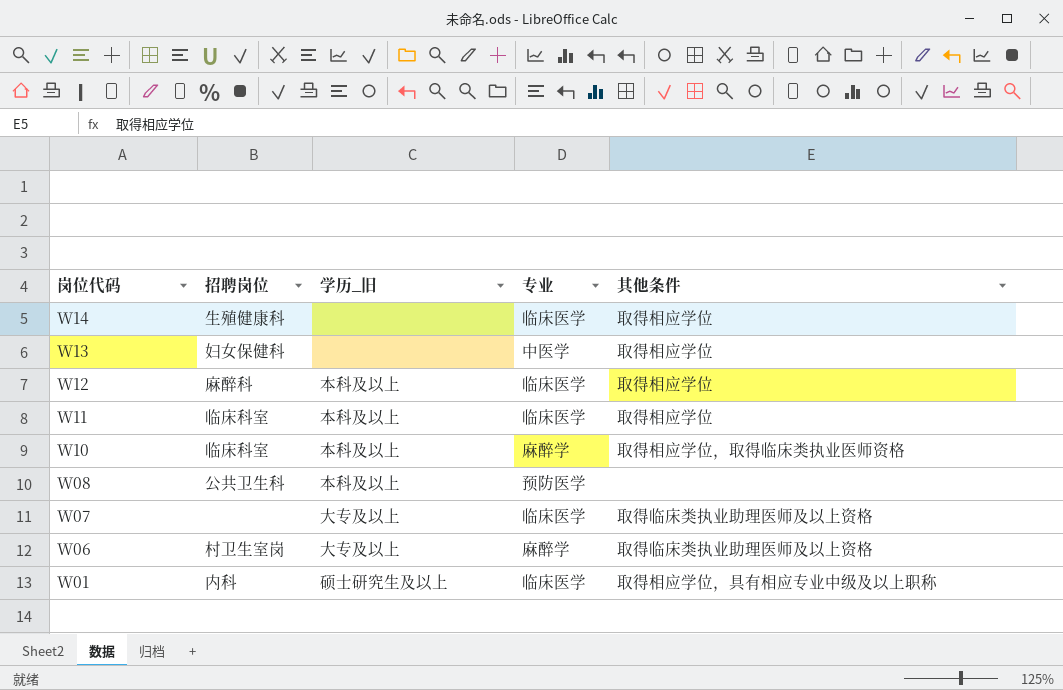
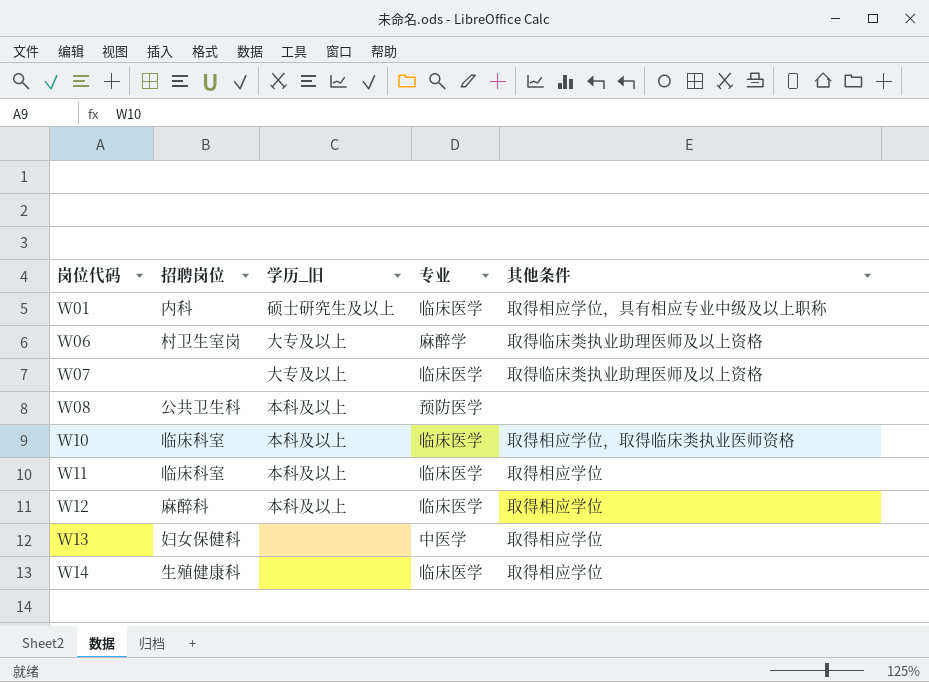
row order: 岗位代码 descending -> 岗位代码 ascending
W10 | 专业: 麻醉学 -> 临床医学

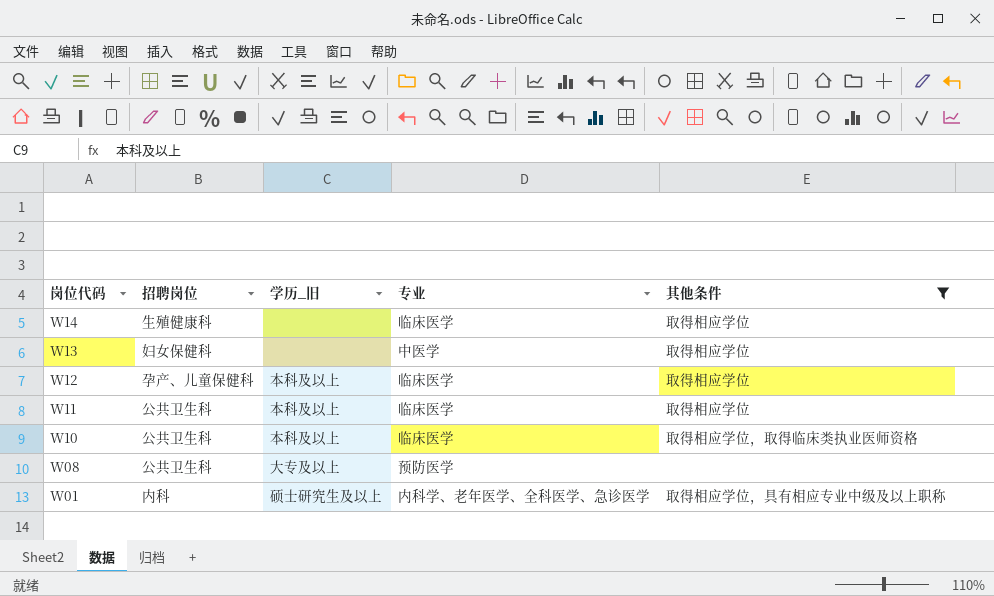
filter: none -> 其他条件 != 取得临床类执业助理医师及以上资格
row order: 岗位代码 ascending -> 岗位代码 descending
W12 | 招聘岗位: 麻醉科 -> 孕产、儿童保健科
W11 | 招聘岗位: 临床科室 -> 公共卫生科
W10 | 招聘岗位: 临床科室 -> 公共卫生科
W08 | 学历_旧: 本科及以上 -> 大专及以上
W01 | 专业: 临床医学 -> 内科学、老年医学、全科医学、急诊医学

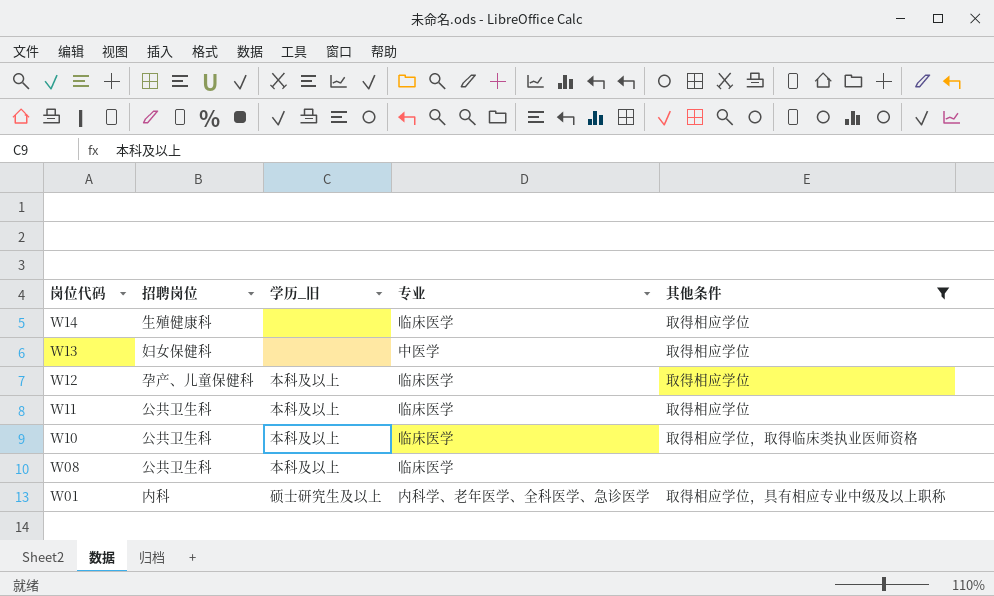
W08 | 学历_旧: 大专及以上 -> 本科及以上
W08 | 专业: 预防医学 -> 临床医学

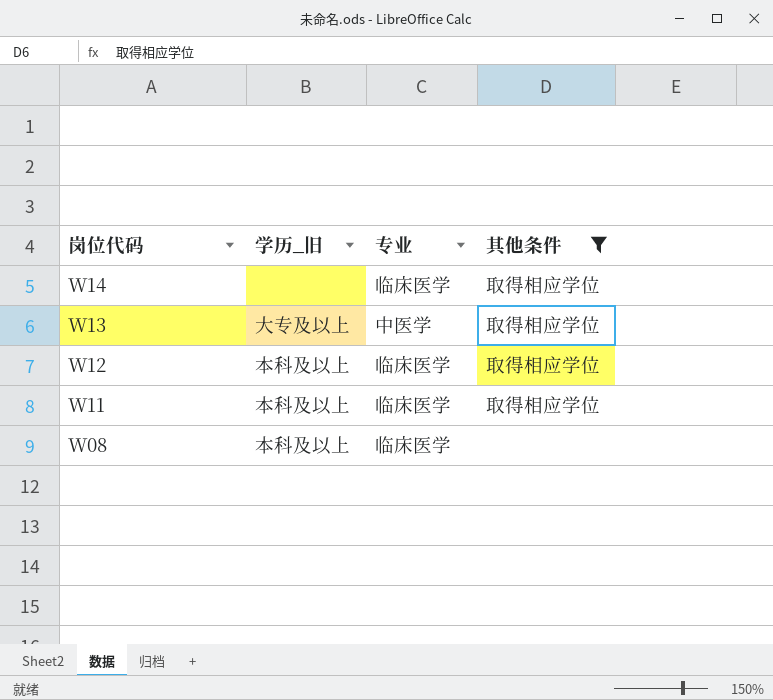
column 招聘岗位 | position: 2 -> none
row W10: 公共卫生科 | 本科及以上 | 临床医学 | 取得相应学位，取得临床类执业医师资格 -> none
row W01: 内科 | 硕士研究生及以上 | 内科学、老年医学、全科医学、急诊医学 | 取得相应学位，具有相应专业中级及以上职称 -> none
W13 | 学历_旧: none -> 大专及以上

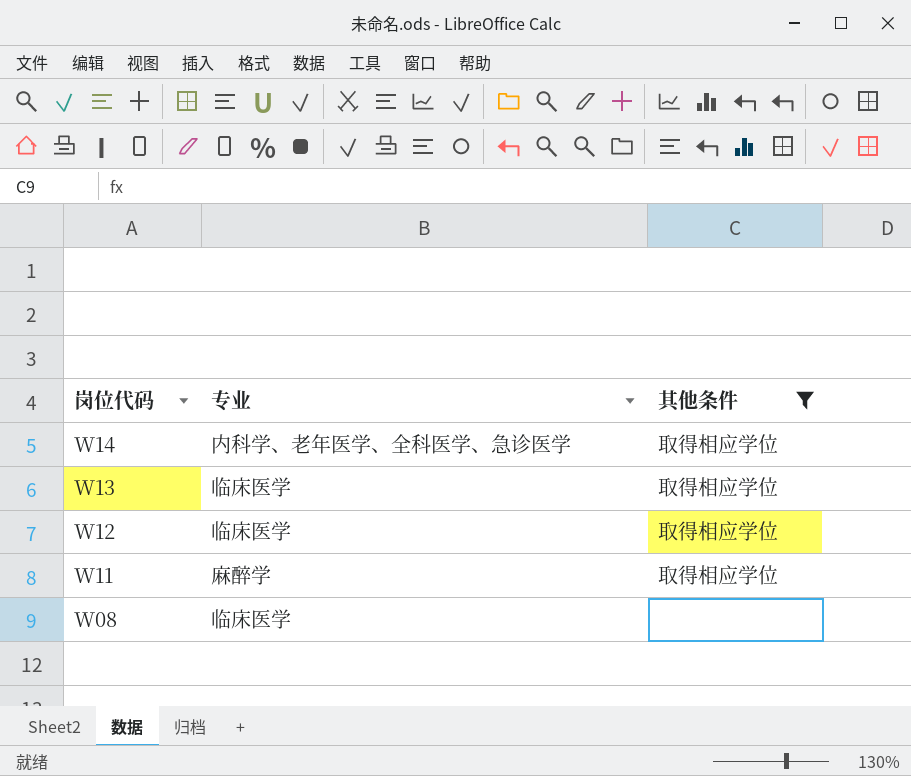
column 学历_旧 | position: 2 -> none
W14 | 专业: 临床医学 -> 内科学、老年医学、全科医学、急诊医学
W13 | 专业: 中医学 -> 临床医学
W11 | 专业: 临床医学 -> 麻醉学

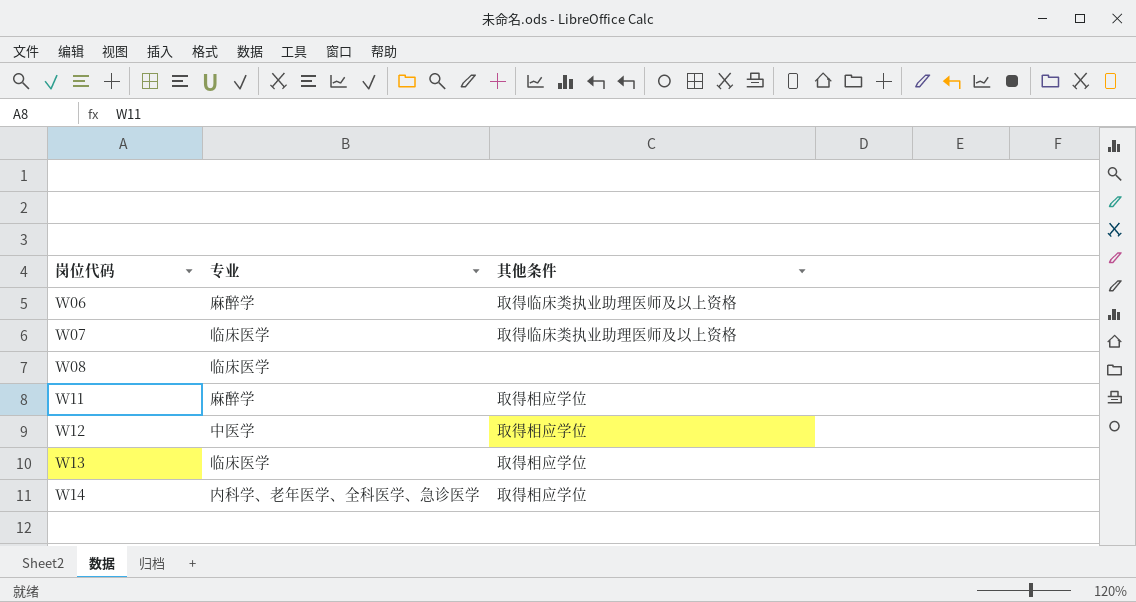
filter: 其他条件 != 取得临床类执业助理医师及以上资格 -> none
row order: 岗位代码 descending -> 岗位代码 ascending
W12 | 专业: 临床医学 -> 中医学

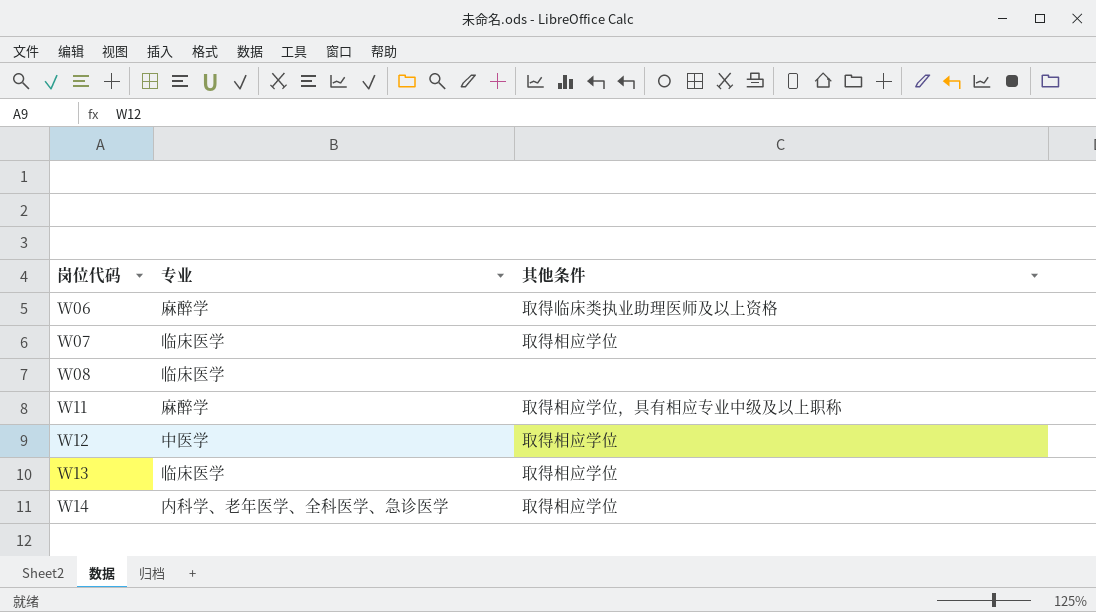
W07 | 其他条件: 取得临床类执业助理医师及以上资格 -> 取得相应学位
W11 | 其他条件: 取得相应学位 -> 取得相应学位，具有相应专业中级及以上职称

